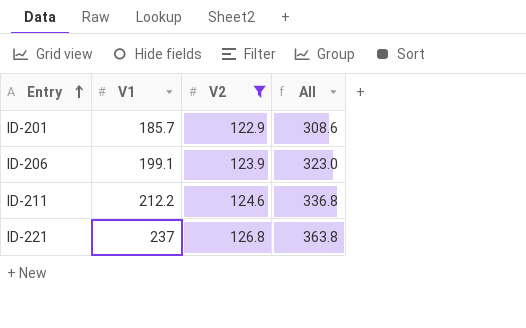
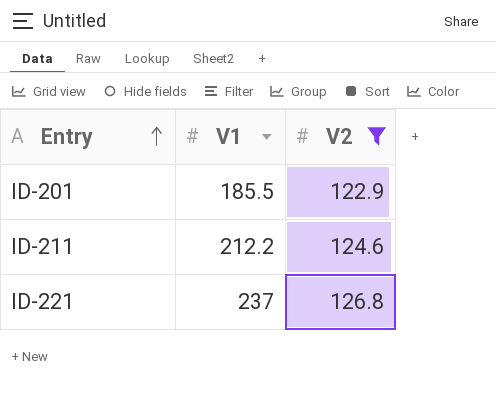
column All | formula: [V1] + [V2] -> none
row ID-206: 199.1 | 123.9 | 323.0 -> none
ID-201 | V1: 185.7 -> 185.5

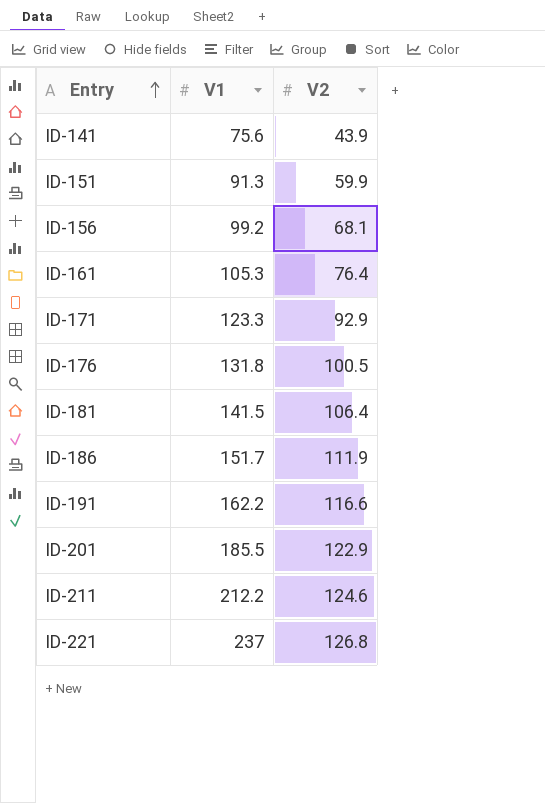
filter: V2 >= 122.9 -> none

